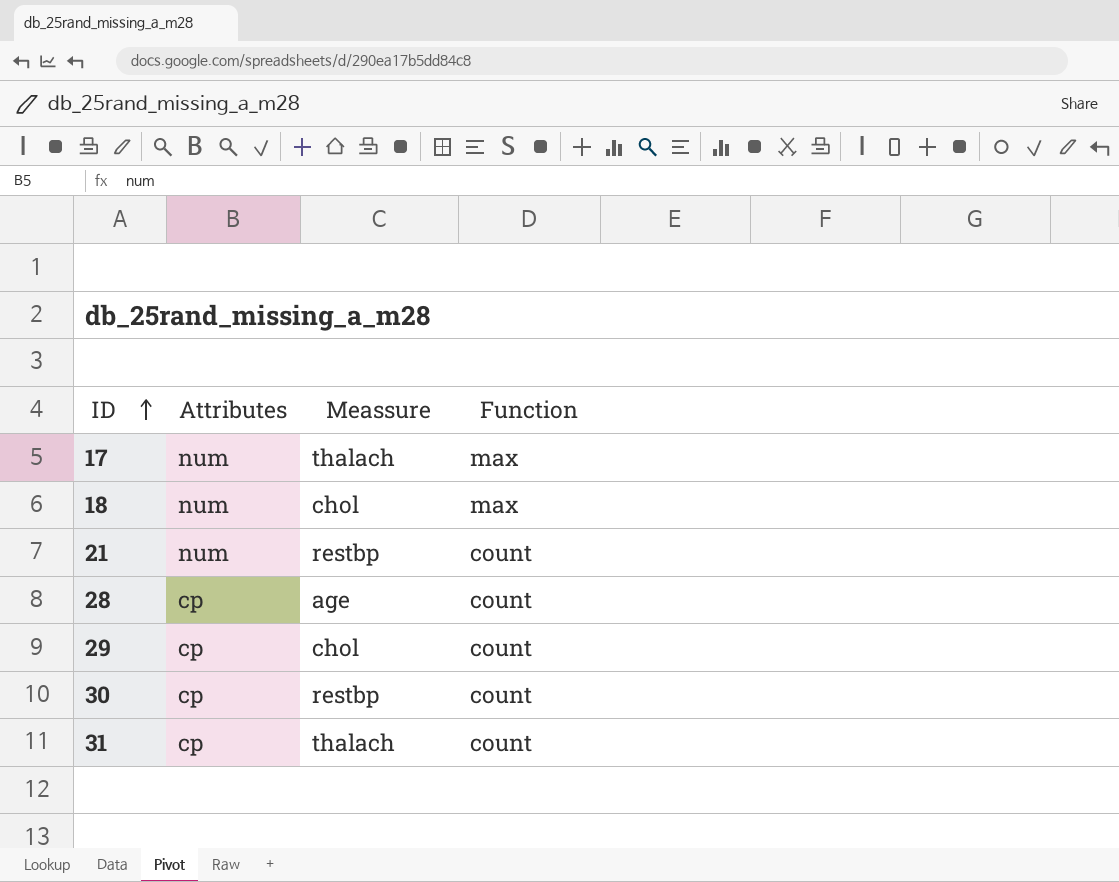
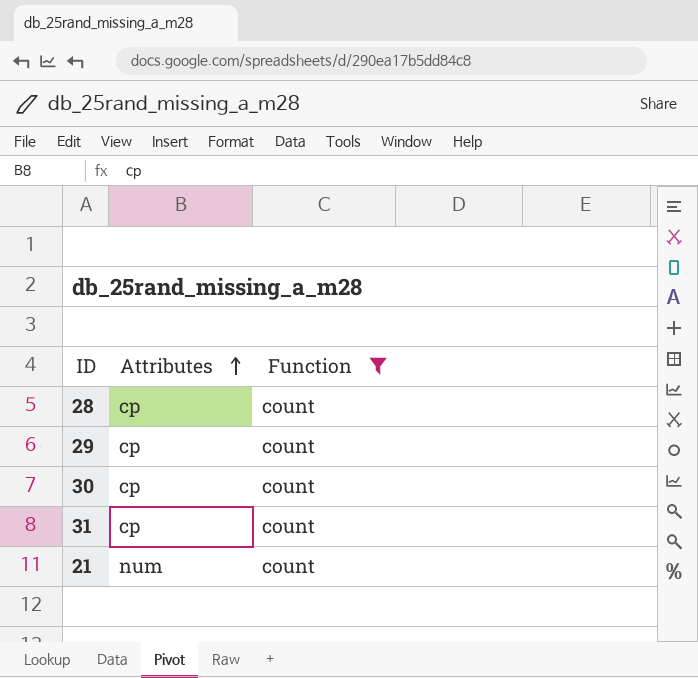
filter: none -> Function = count
row order: ID ascending -> Attributes ascending
column Meassure | position: 3 -> none

